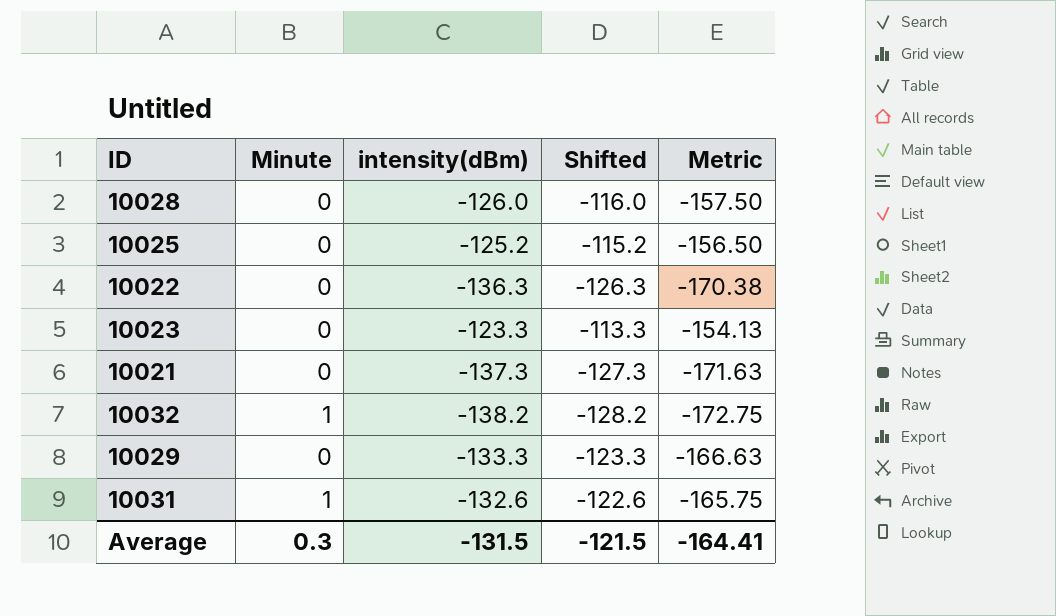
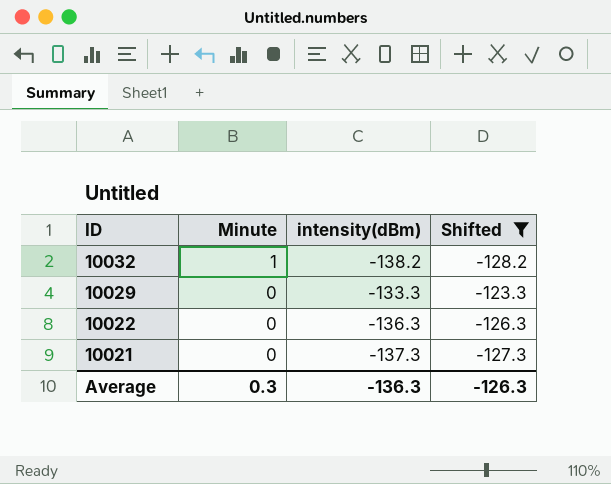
filter: none -> Shifted <= -123.3
row order: none -> ID descending
column Metric | formula: [intensity(dBm)] * 1.25 -> none
Average | intensity(dBm): -131.5 -> -136.3
Average | Shifted: -121.5 -> -126.3

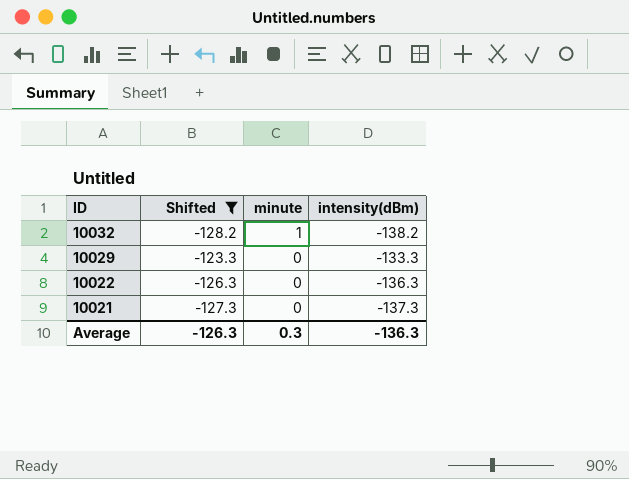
column Shifted | position: 4 -> 2
column name: Minute -> minute

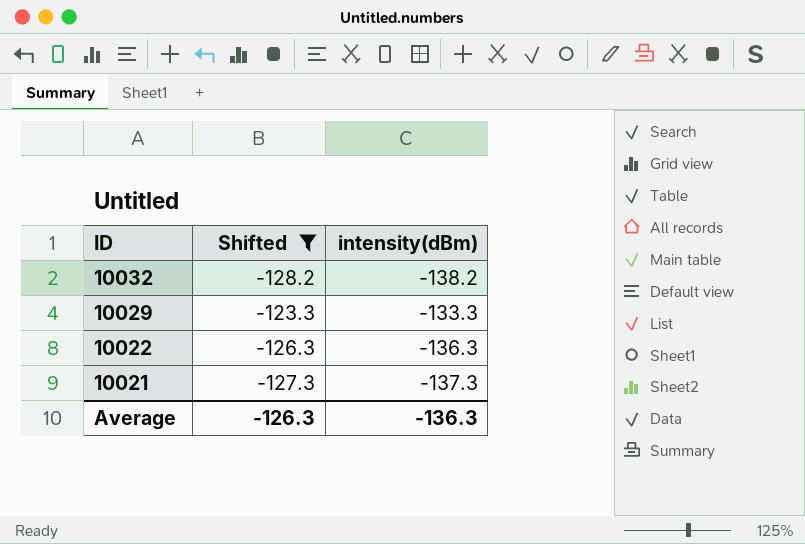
column minute | position: 3 -> none

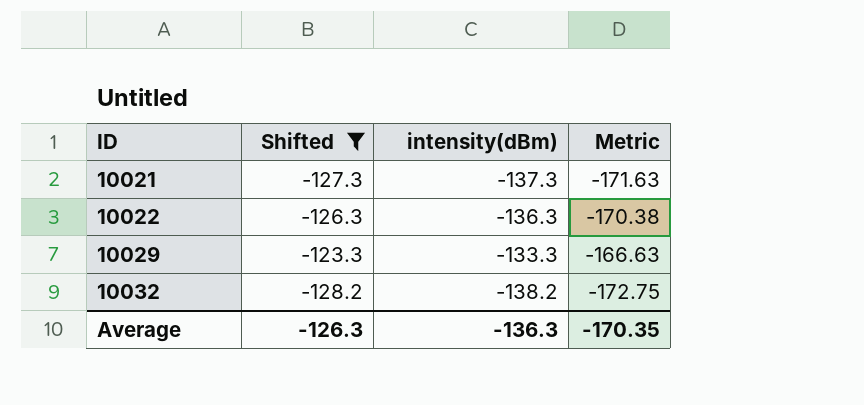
row order: ID descending -> ID ascending
column Metric | formula: none -> [intensity(dBm)] * 1.25

